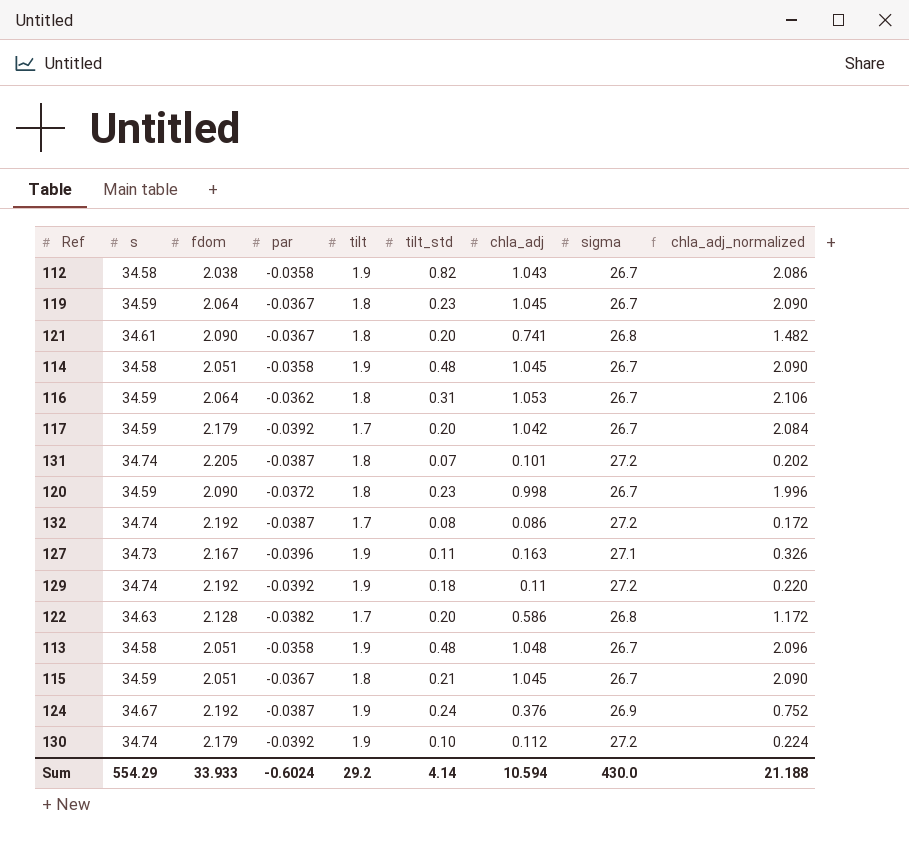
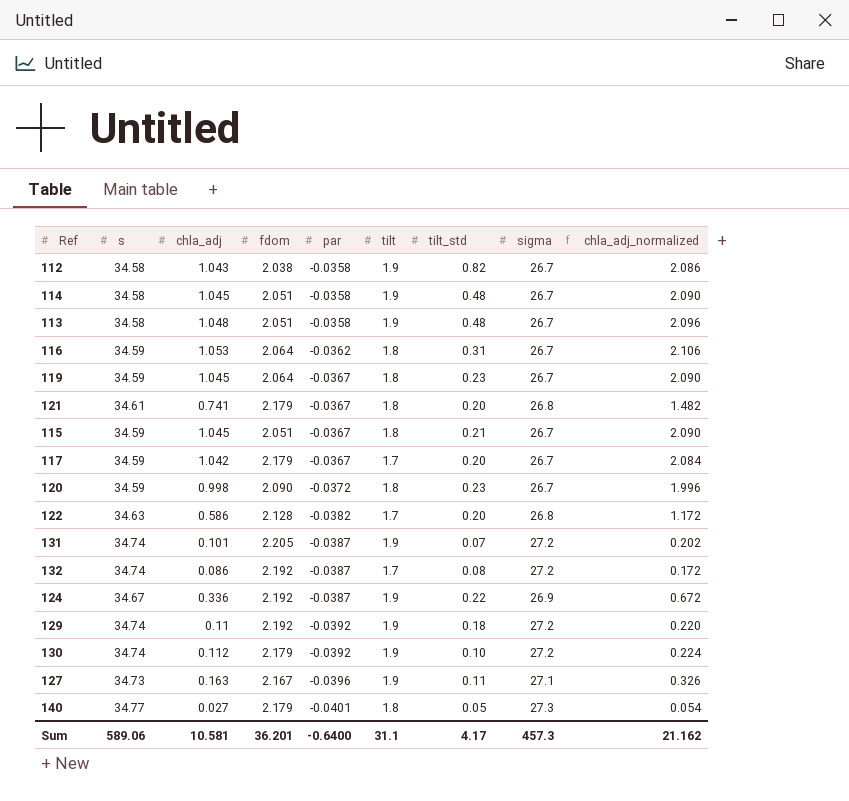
row order: none -> par descending
column chla_adj | position: 7 -> 3
121 | fdom: 2.090 -> 2.179
117 | par: -0.0392 -> -0.0367
131 | tilt: 1.8 -> 1.9
124 | chla_adj: 0.376 -> 0.336
124 | tilt_std: 0.24 -> 0.22
124 | chla_adj_normalized: 0.752 -> 0.672
row 140: none -> 34.77 | 0.027 | 2.179 | -0.0401 | 1.8 | 0.05 | 27.3 | 0.054
Sum | s: 554.29 -> 589.06
Sum | chla_adj: 10.594 -> 10.581
Sum | fdom: 33.933 -> 36.201
Sum | par: -0.6024 -> -0.6400
Sum | tilt: 29.2 -> 31.1
Sum | tilt_std: 4.14 -> 4.17
Sum | sigma: 430.0 -> 457.3
Sum | chla_adj_normalized: 21.188 -> 21.162

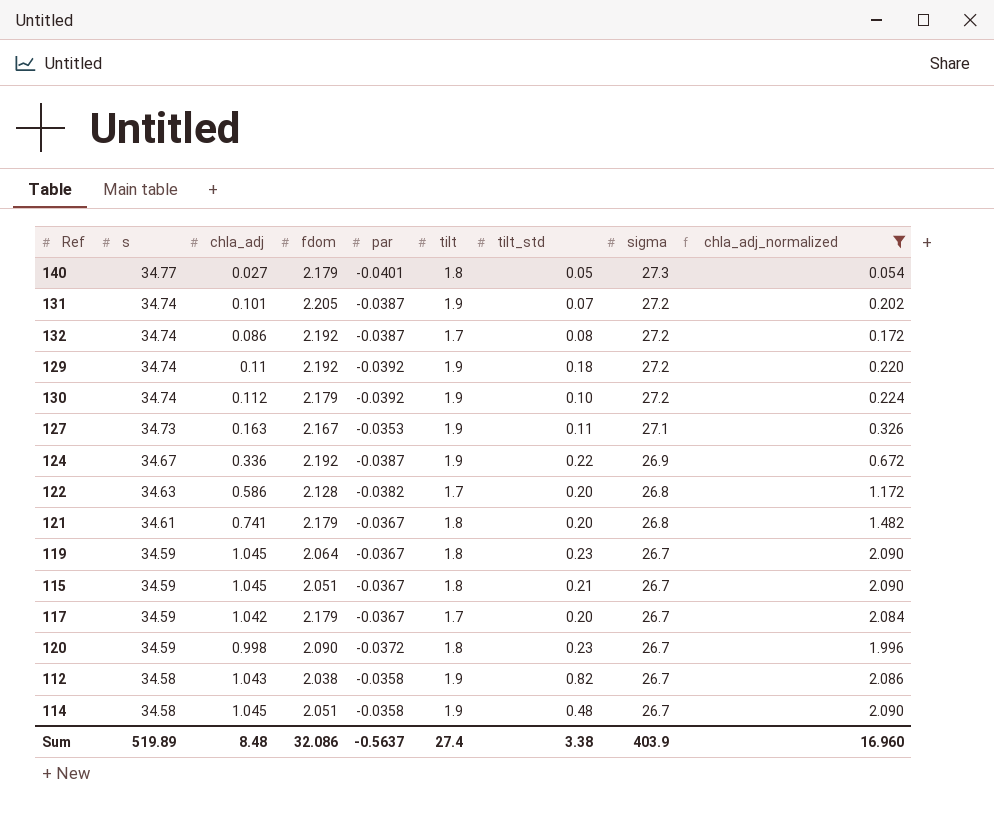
filter: none -> chla_adj_normalized <= 2.090
row order: par descending -> s descending
127 | par: -0.0396 -> -0.0353
Sum | s: 589.06 -> 519.89
Sum | chla_adj: 10.581 -> 8.48
Sum | fdom: 36.201 -> 32.086
Sum | par: -0.6400 -> -0.5637
Sum | tilt: 31.1 -> 27.4
Sum | tilt_std: 4.17 -> 3.38
Sum | sigma: 457.3 -> 403.9
Sum | chla_adj_normalized: 21.162 -> 16.960

